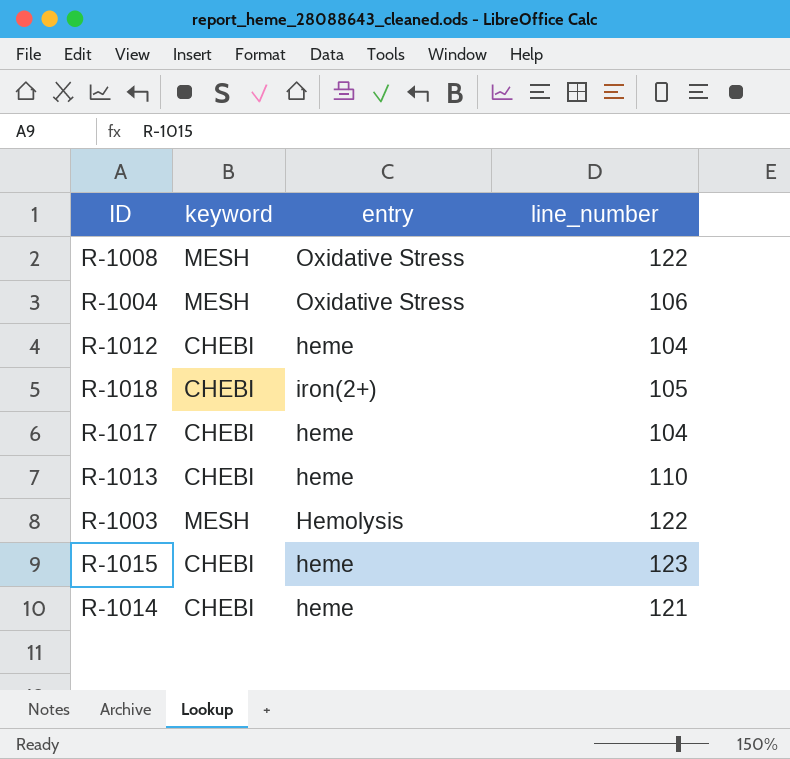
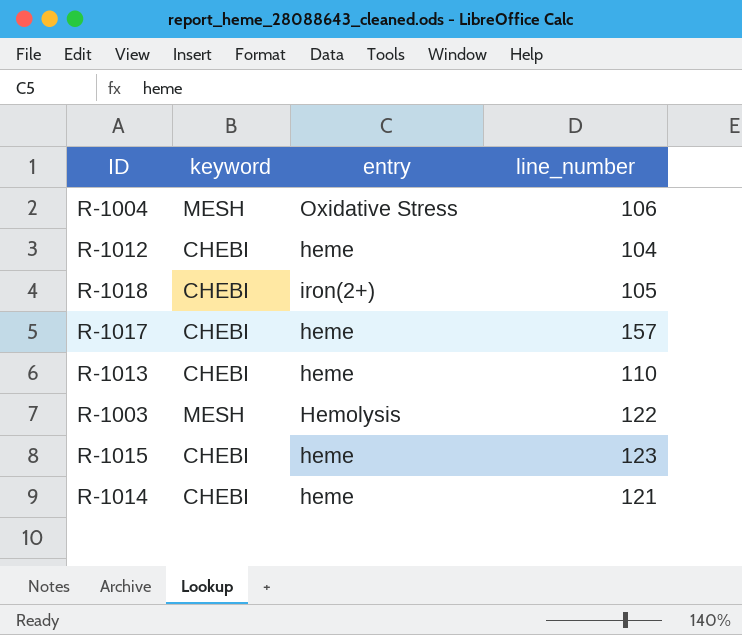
row R-1008: MESH | Oxidative Stress | 122 -> none
R-1017 | line_number: 104 -> 157

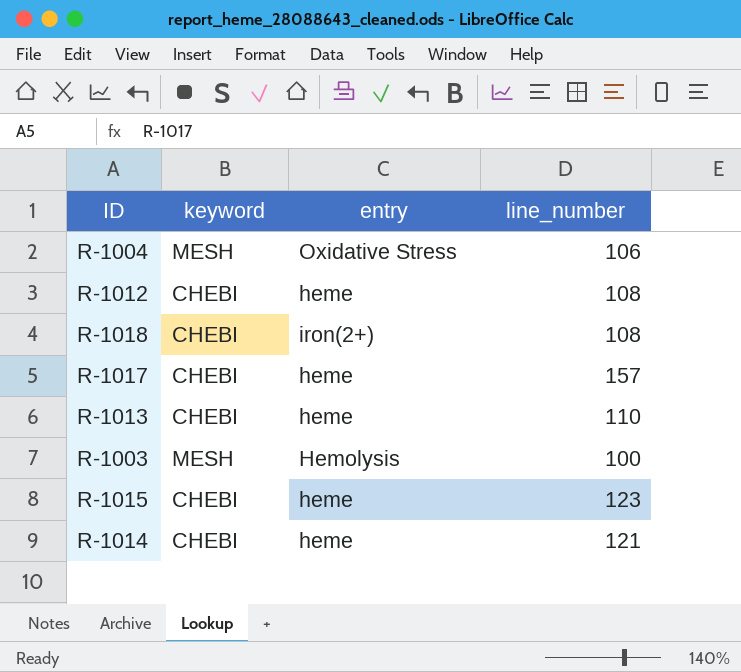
R-1012 | line_number: 104 -> 108
R-1018 | line_number: 105 -> 108
R-1003 | line_number: 122 -> 100

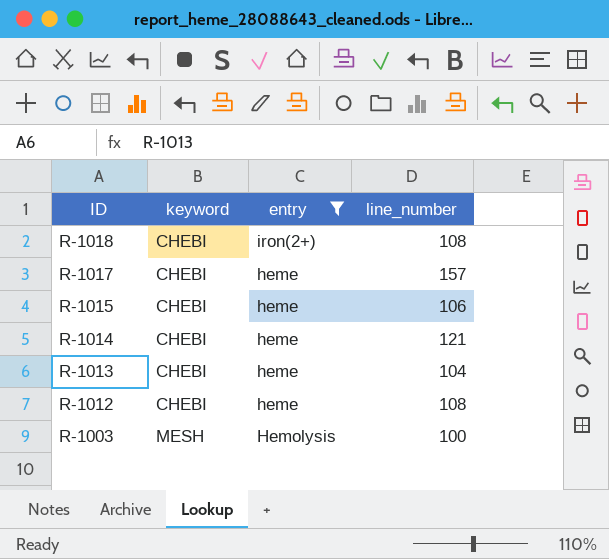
filter: none -> entry != Oxidative Stress
row order: none -> ID descending
R-1015 | line_number: 123 -> 106
R-1013 | line_number: 110 -> 104

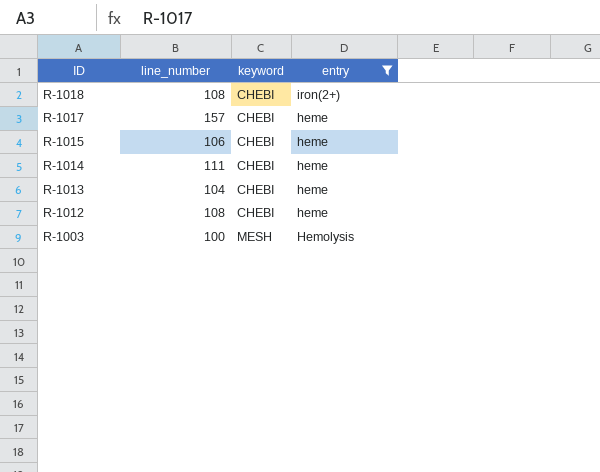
column line_number | position: 4 -> 2
R-1014 | line_number: 121 -> 111

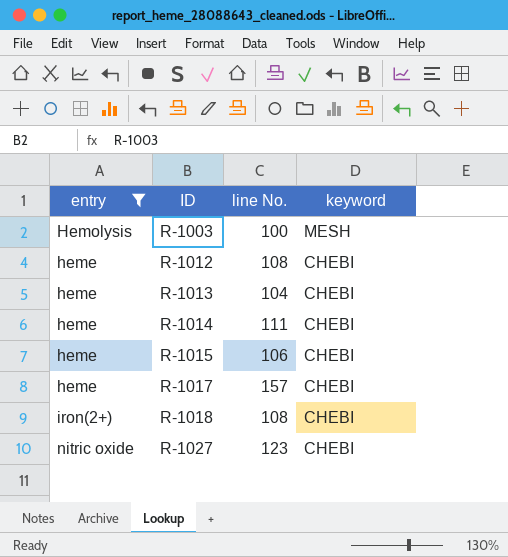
row order: ID descending -> ID ascending
column entry | position: 4 -> 1
column name: line_number -> line No.
row R-1027: none -> nitric oxide | 123 | CHEBI

